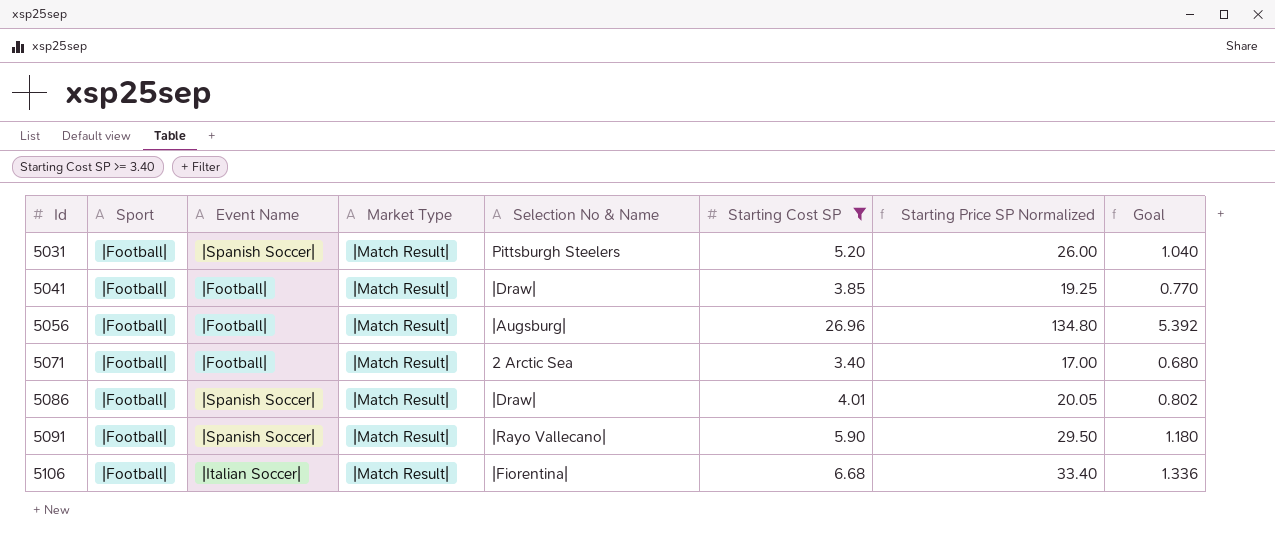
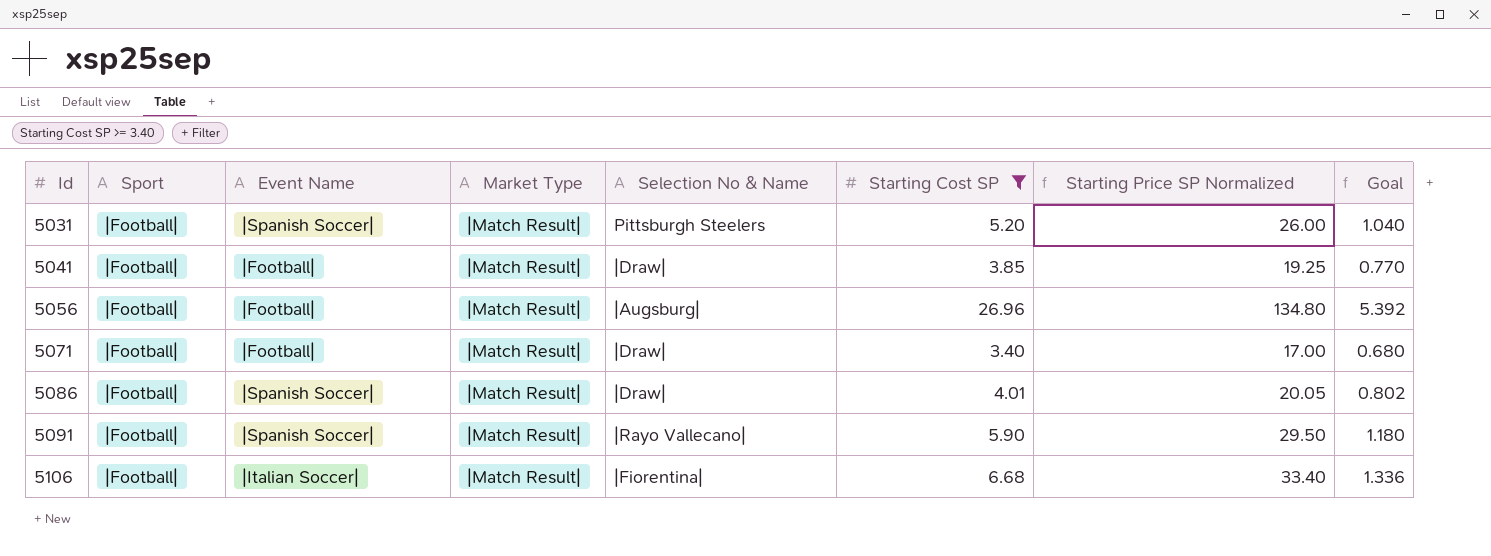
5071 | Selection No & Name: 2 Arctic Sea -> |Draw|

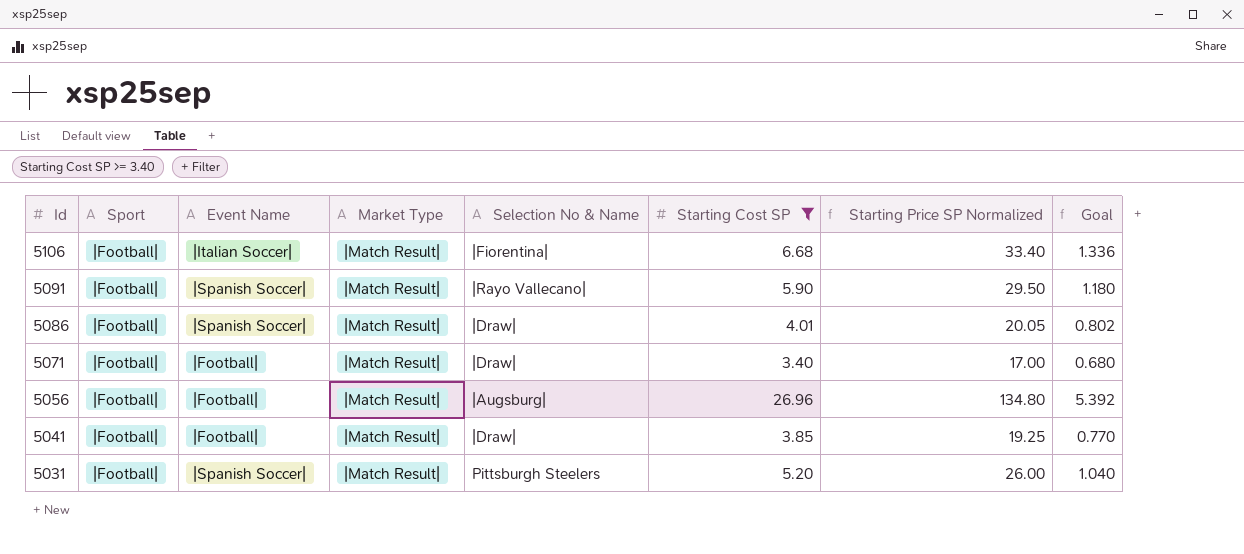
row order: Id ascending -> Id descending

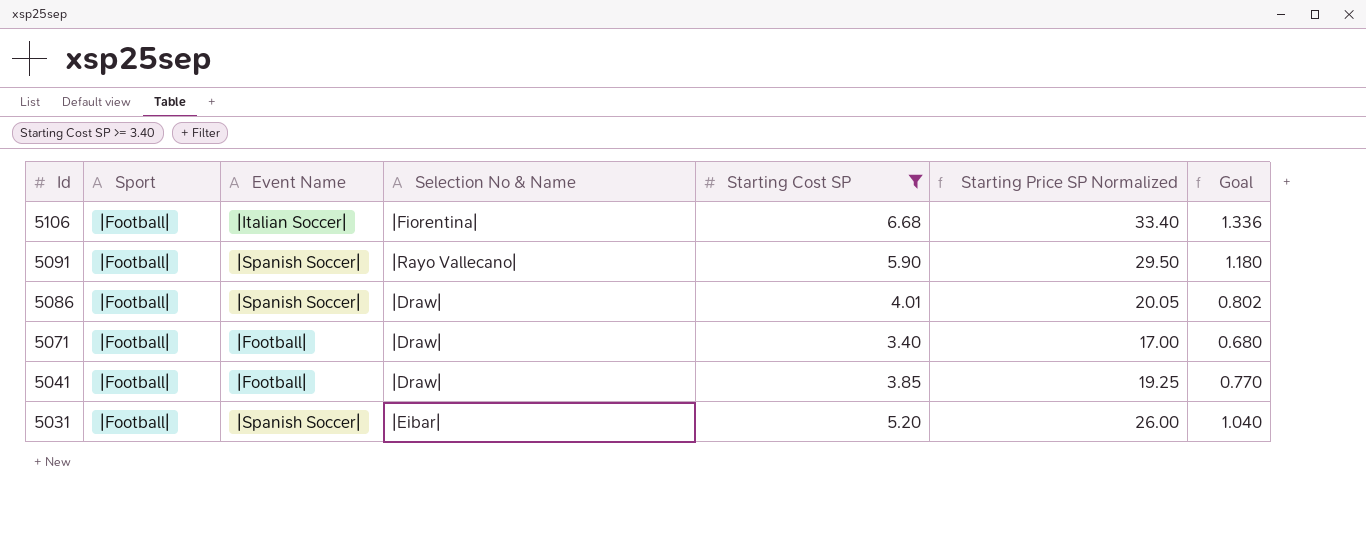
column Market Type | position: 4 -> none
row 5056: |Football| | |Football| | |Match Result| | |Augsburg| | 26.96 | 134.80 | 5.392 -> none
5031 | Selection No & Name: Pittsburgh Steelers -> |Eibar|

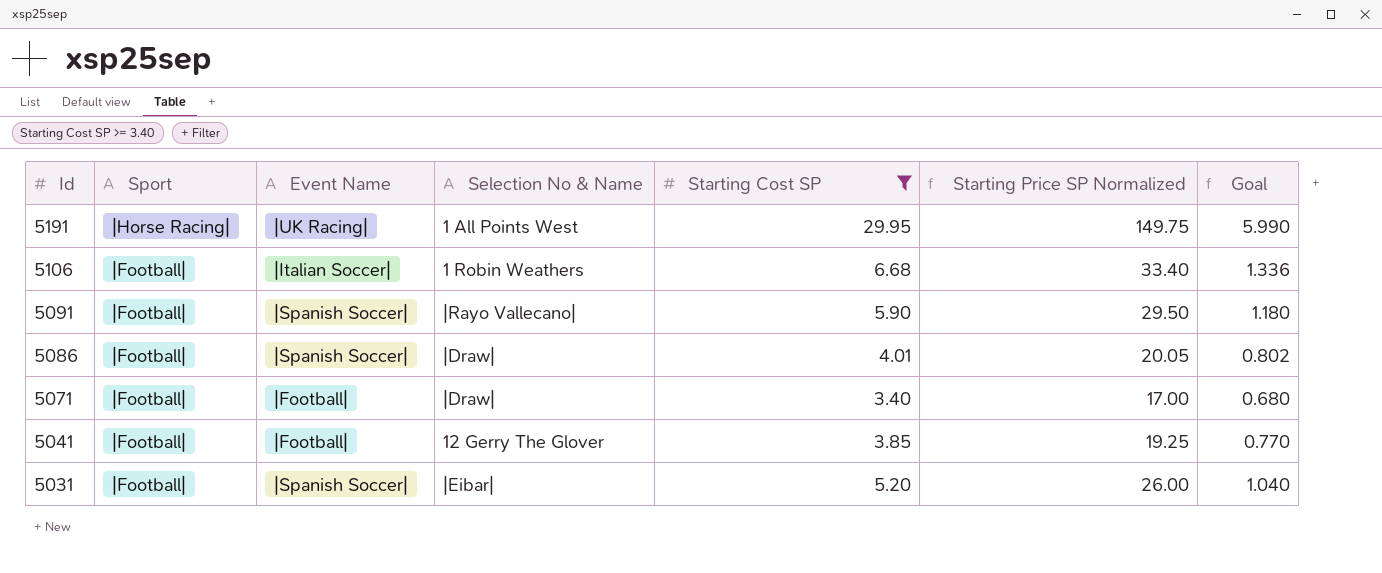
row 5191: none -> |Horse Racing| | |UK Racing| | 1 All Points West | 29.95 | 149.75 | 5.990
5106 | Selection No & Name: |Fiorentina| -> 1 Robin Weathers
5041 | Selection No & Name: |Draw| -> 12 Gerry The Glover

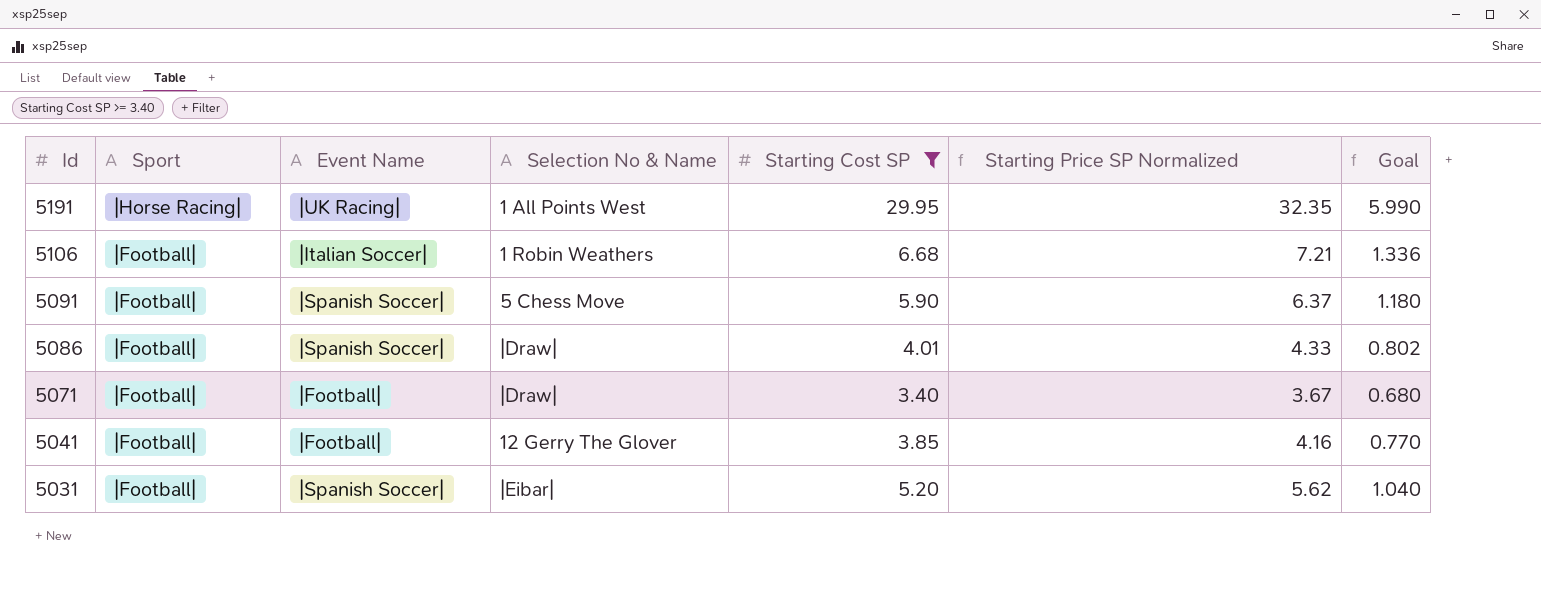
column Starting Price SP Normalized | formula: [Starting Cost SP] * 5 -> [Starting Cost SP] * 1.08
5091 | Selection No & Name: |Rayo Vallecano| -> 5 Chess Move

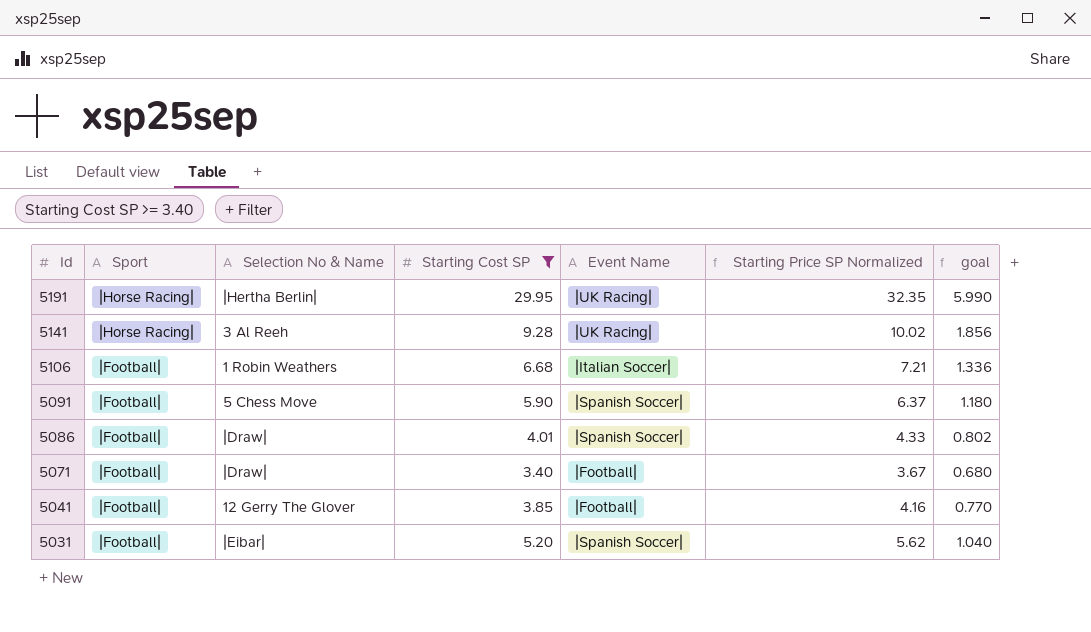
column Event Name | position: 3 -> 5
column name: Goal -> goal
5191 | Selection No & Name: 1 All Points West -> |Hertha Berlin|
row 5141: none -> |Horse Racing| | 3 Al Reeh | 9.28 | |UK Racing| | 10.02 | 1.856

